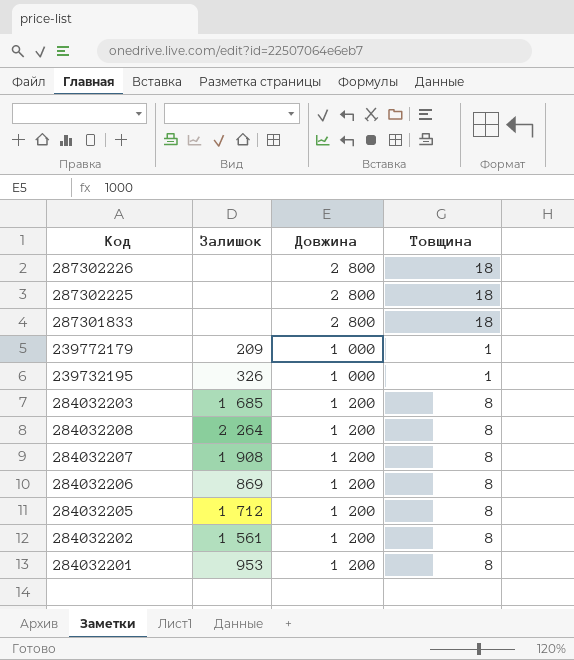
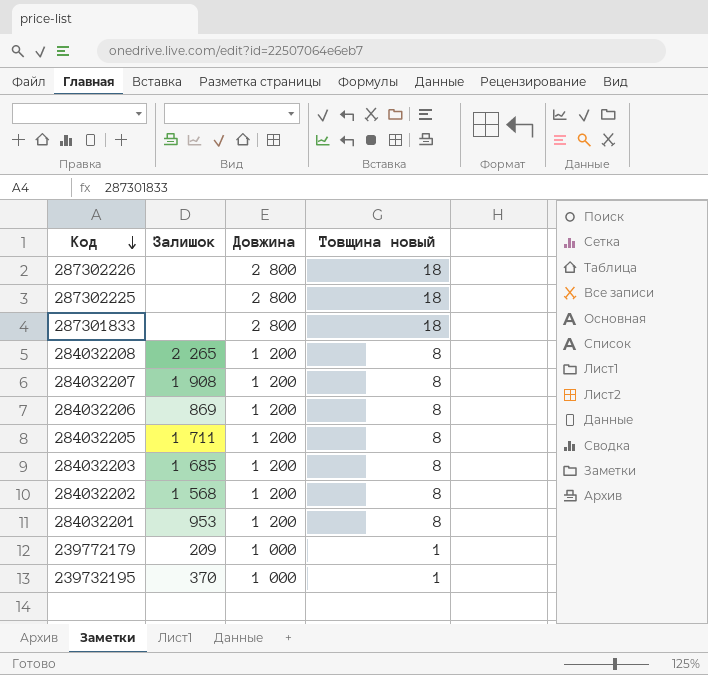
row order: none -> Код descending
column name: Товщина -> Товщина новый
284032208 | Залишок: 2 264 -> 2 265
284032205 | Залишок: 1 712 -> 1 711
284032202 | Залишок: 1 561 -> 1 568
239732195 | Залишок: 326 -> 370

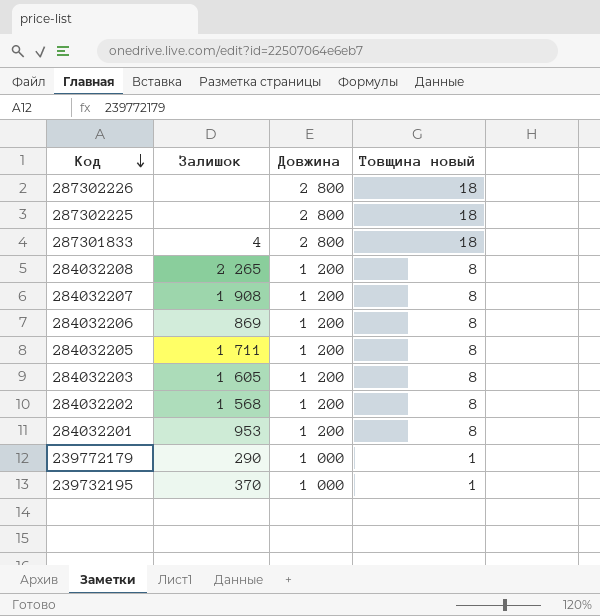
287301833 | Залишок: none -> 4
284032203 | Залишок: 1 685 -> 1 605
239772179 | Залишок: 209 -> 290

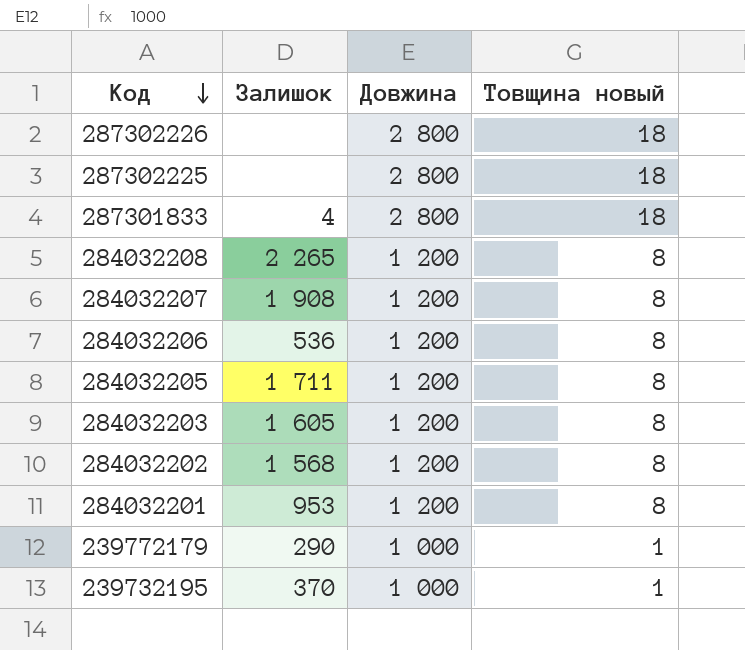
284032206 | Залишок: 869 -> 536

